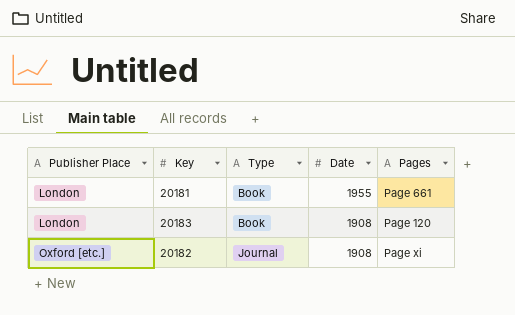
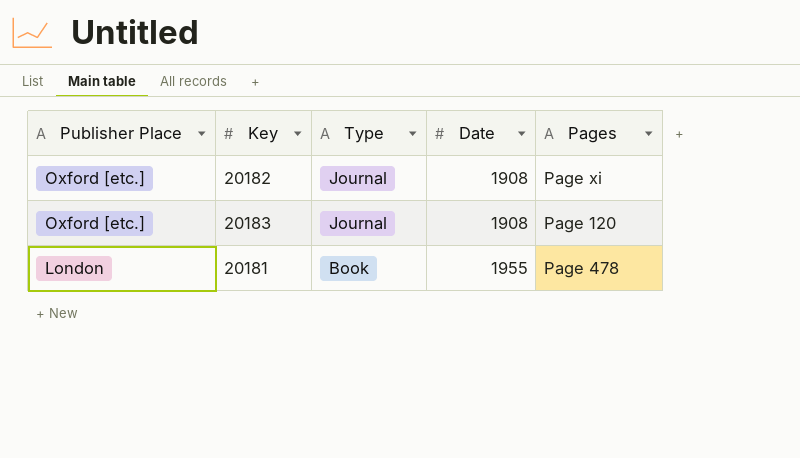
row order: Publisher Place ascending -> Publisher Place descending
20183 | Publisher Place: London -> Oxford [etc.]
20183 | Type: Book -> Journal
20181 | Pages: Page 661 -> Page 478

